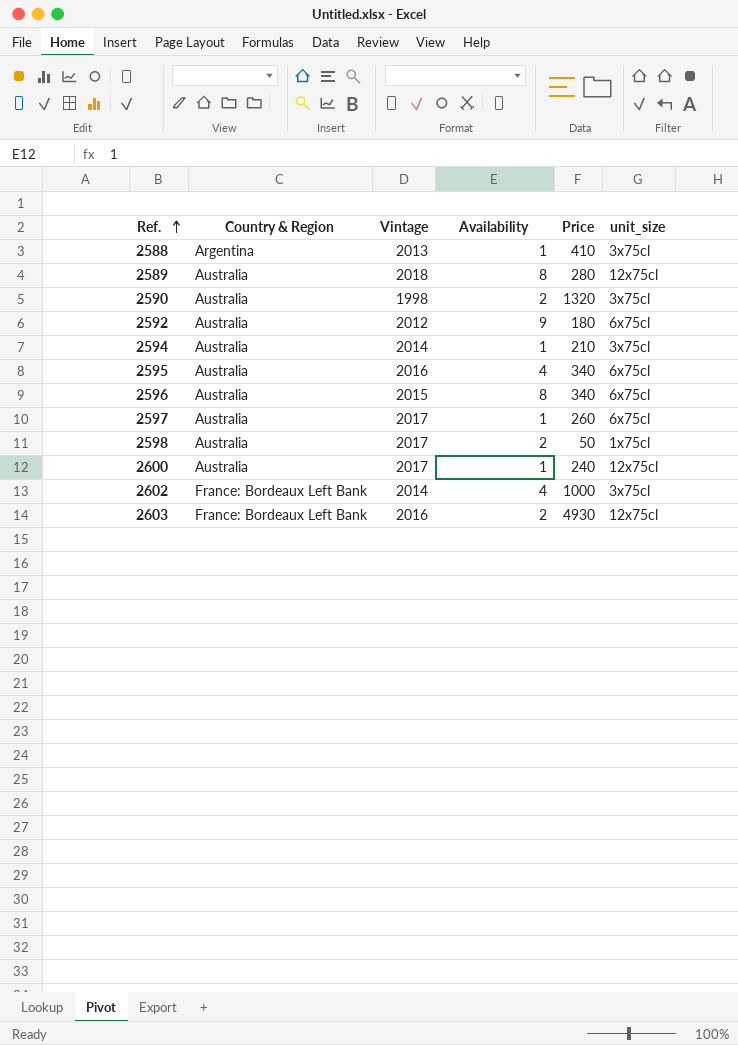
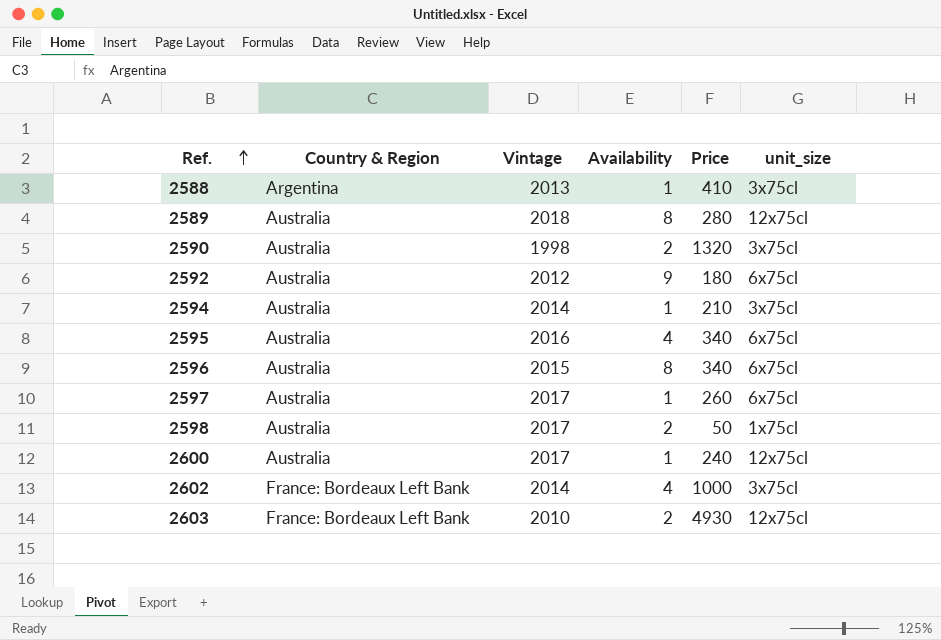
2603 | Vintage: 2016 -> 2010

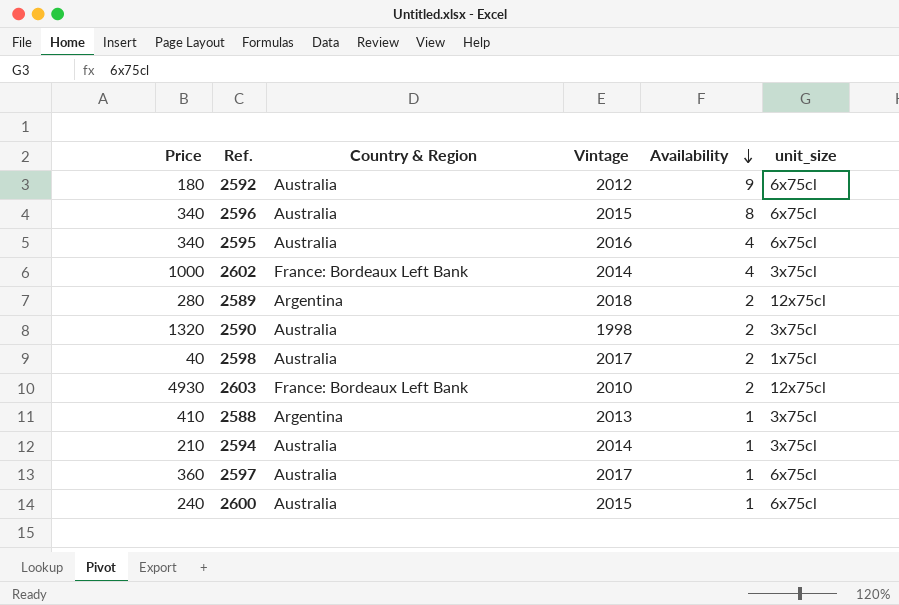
row order: Ref. ascending -> Availability descending
column Price | position: 5 -> 1
2589 | Country & Region: Australia -> Argentina
2589 | Availability: 8 -> 2
2598 | Price: 50 -> 40
2597 | Price: 260 -> 360
2600 | Vintage: 2017 -> 2015
2600 | unit_size: 12x75cl -> 6x75cl

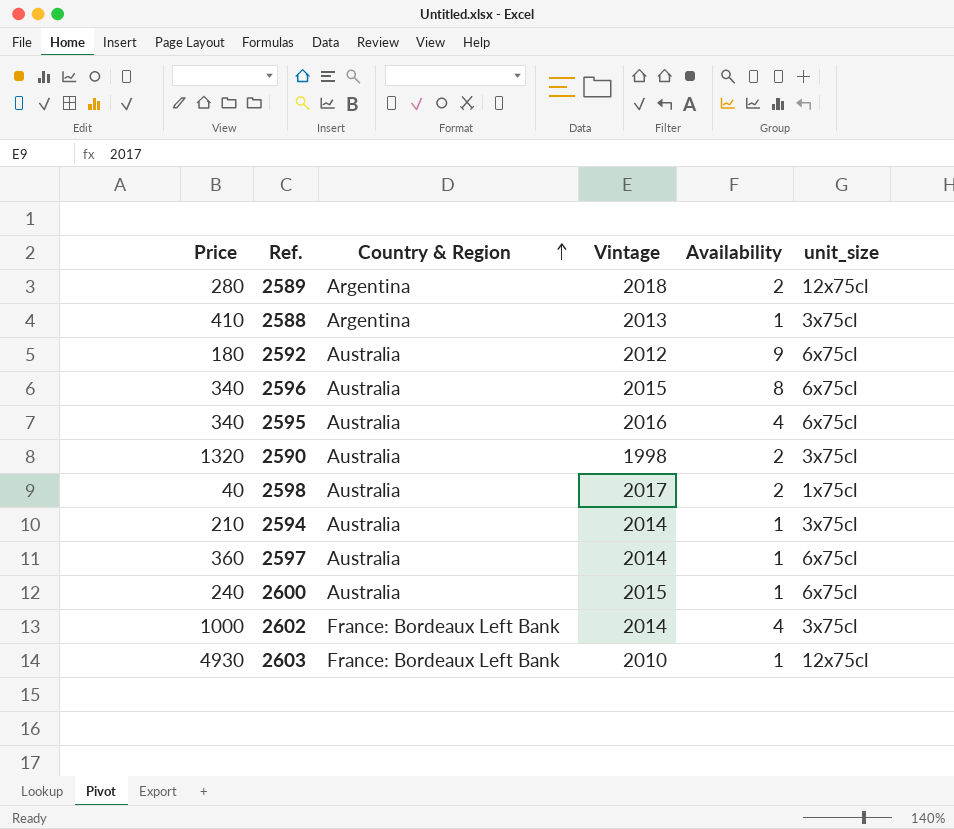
row order: Availability descending -> Country & Region ascending
2597 | Vintage: 2017 -> 2014
2603 | Availability: 2 -> 1

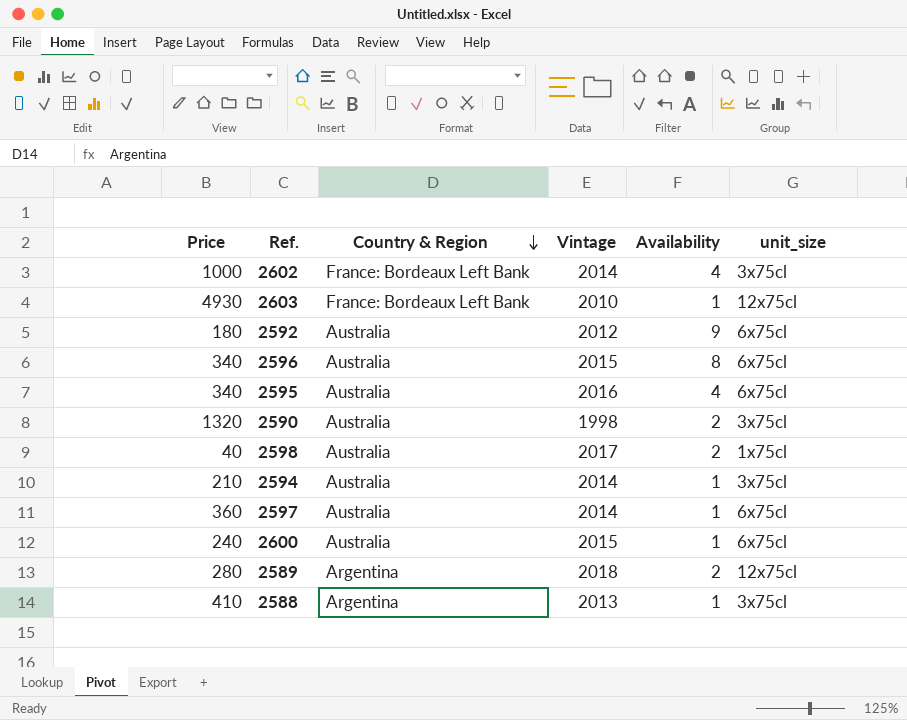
row order: Country & Region ascending -> Country & Region descending

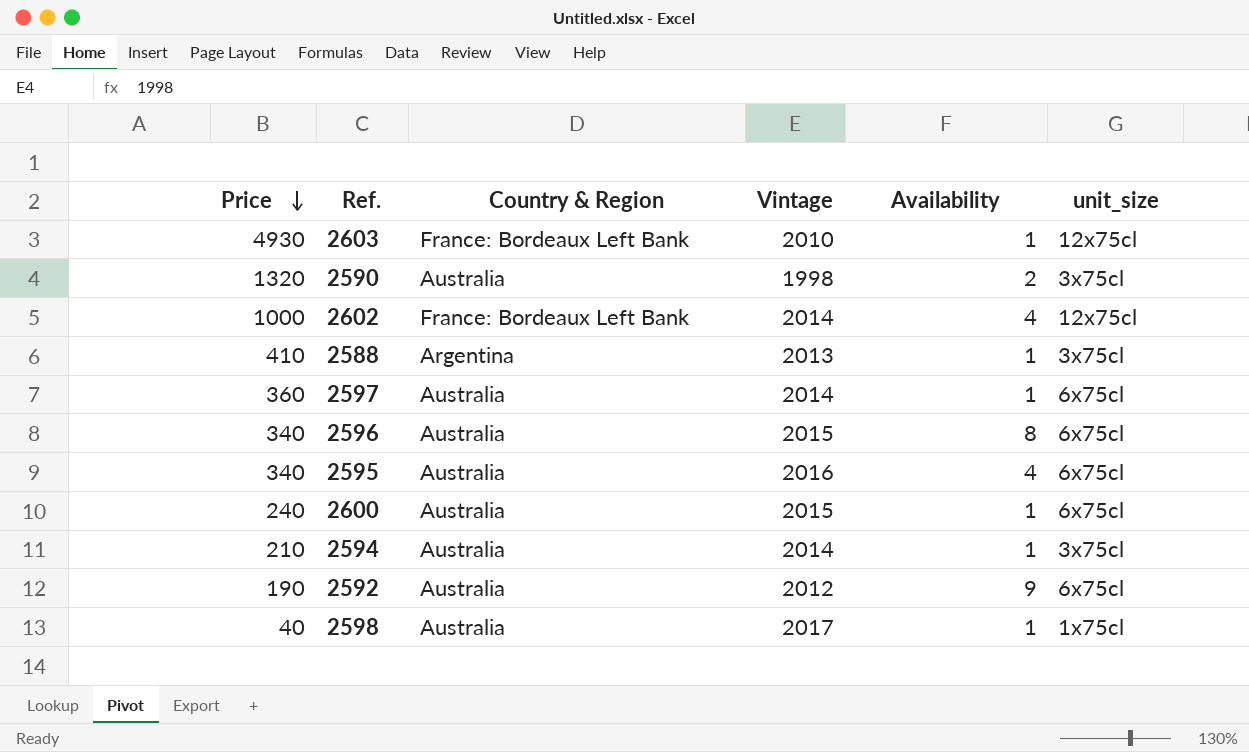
row order: Country & Region descending -> Price descending
row 2589: 280 | Argentina | 2018 | 2 | 12x75cl -> none
2602 | unit_size: 3x75cl -> 12x75cl
2592 | Price: 180 -> 190
2598 | Availability: 2 -> 1

